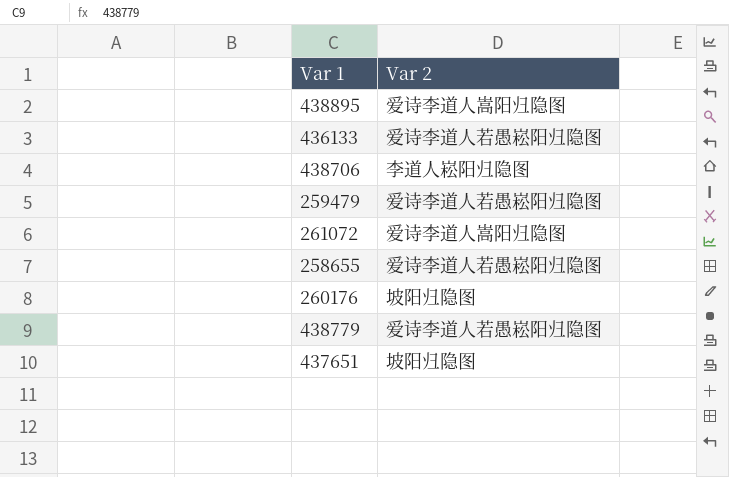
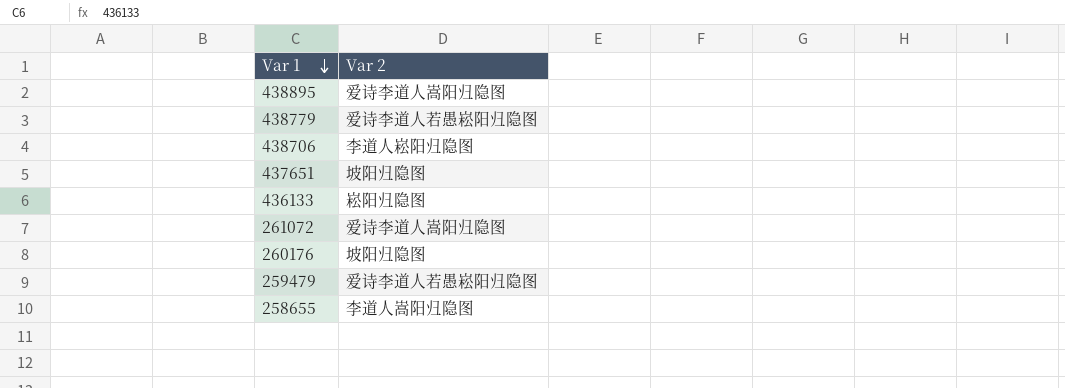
row order: none -> Var 1 descending
436133 | Var 2: 爱诗李道人若愚崧阳归隐图 -> 崧阳归隐图
258655 | Var 2: 爱诗李道人若愚崧阳归隐图 -> 李道人嵩阳归隐图

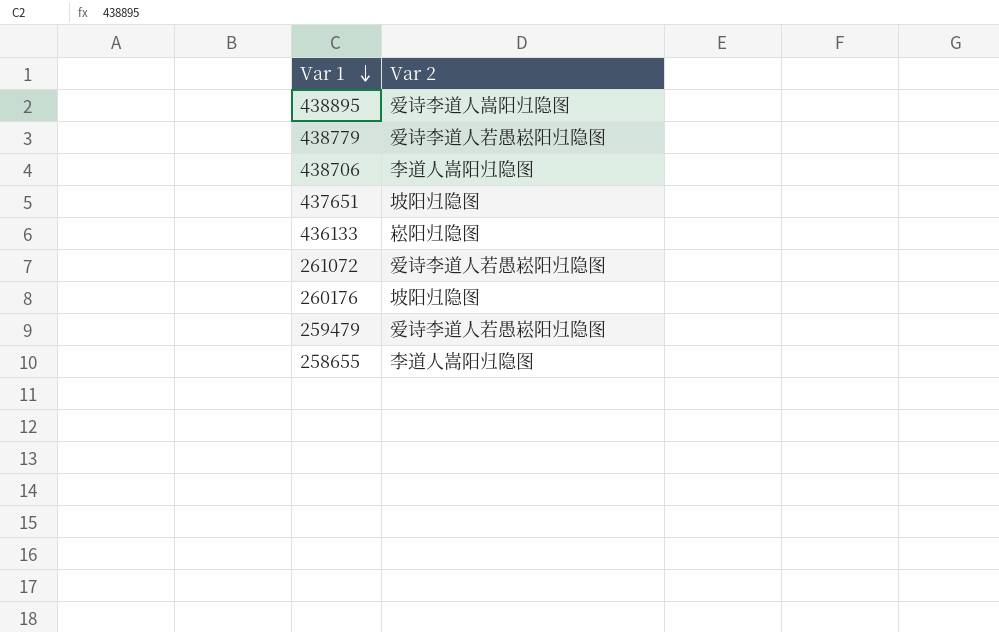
438706 | Var 2: 李道人崧阳归隐图 -> 李道人嵩阳归隐图
261072 | Var 2: 爱诗李道人嵩阳归隐图 -> 爱诗李道人若愚崧阳归隐图

